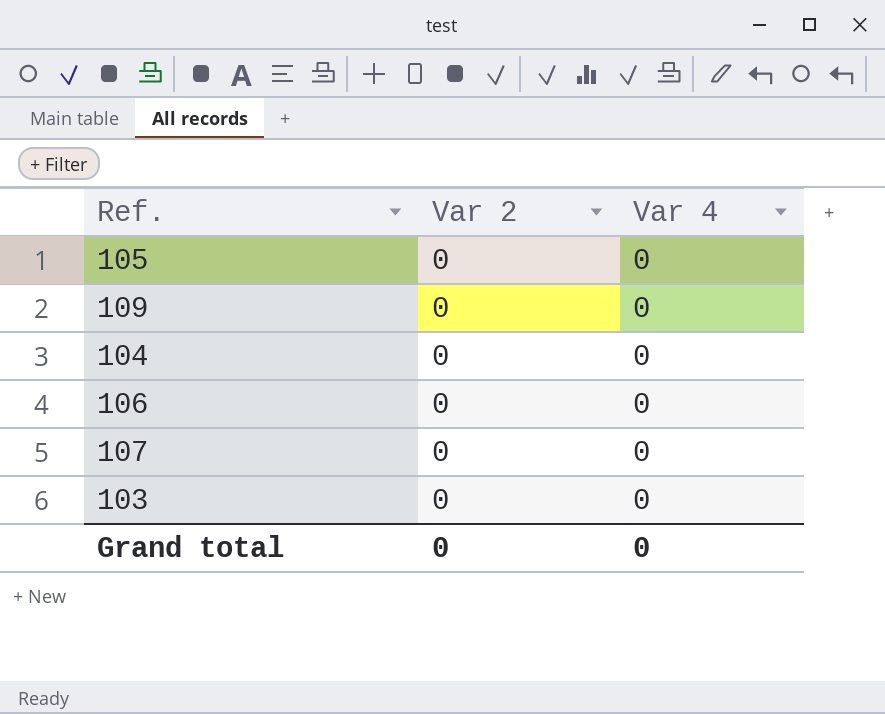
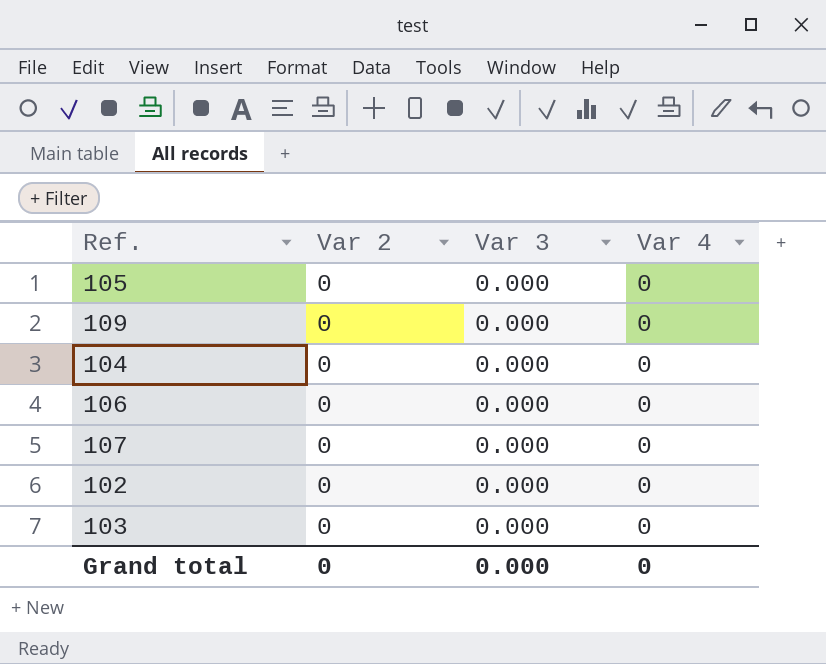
column Var 3 | position: none -> 3
row 102: none -> 0 | 0.000 | 0

